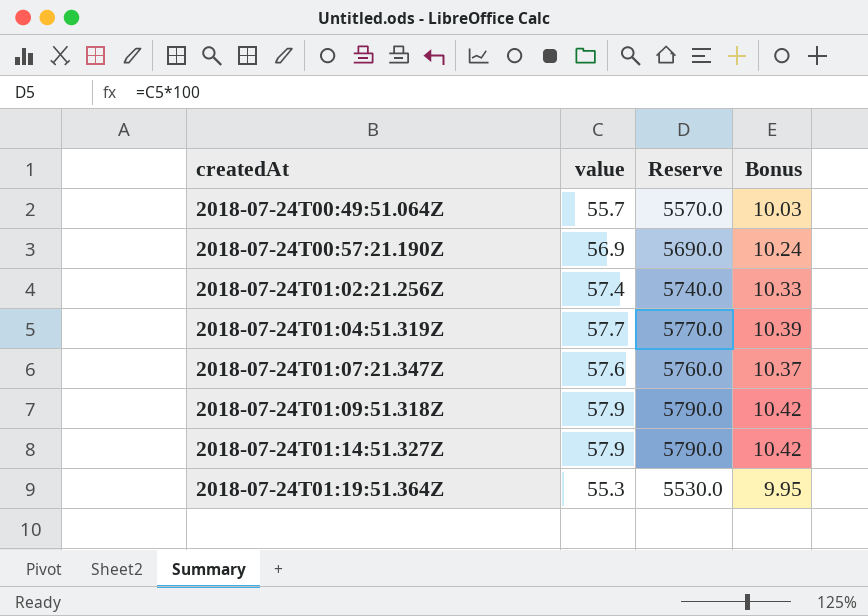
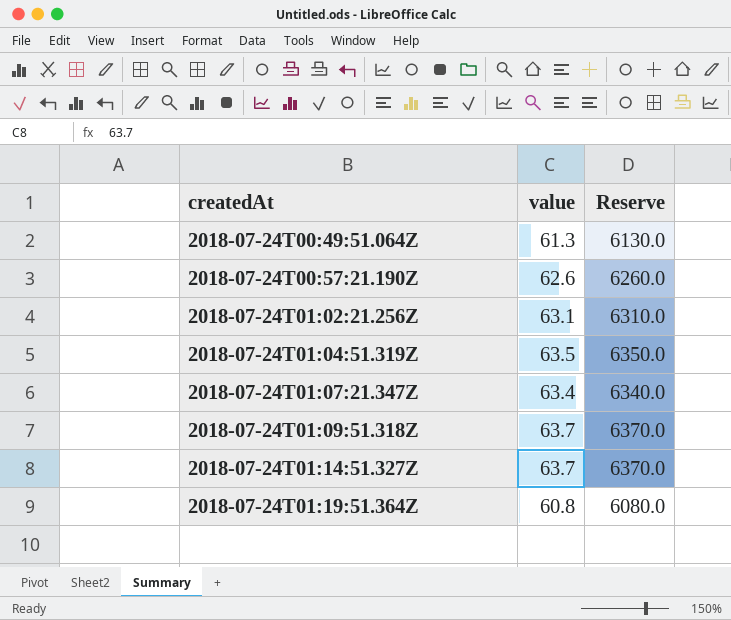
column Bonus | formula: [value] * 0.18 -> none
2018-07-24T00:49:51.064Z | value: 55.7 -> 61.3
2018-07-24T00:49:51.064Z | Reserve: 5570.0 -> 6130.0
2018-07-24T00:57:21.190Z | value: 56.9 -> 62.6
2018-07-24T00:57:21.190Z | Reserve: 5690.0 -> 6260.0
2018-07-24T01:02:21.256Z | value: 57.4 -> 63.1
2018-07-24T01:02:21.256Z | Reserve: 5740.0 -> 6310.0
2018-07-24T01:04:51.319Z | value: 57.7 -> 63.5
2018-07-24T01:04:51.319Z | Reserve: 5770.0 -> 6350.0
2018-07-24T01:07:21.347Z | value: 57.6 -> 63.4
2018-07-24T01:07:21.347Z | Reserve: 5760.0 -> 6340.0
2018-07-24T01:09:51.318Z | value: 57.9 -> 63.7
2018-07-24T01:09:51.318Z | Reserve: 5790.0 -> 6370.0
2018-07-24T01:14:51.327Z | value: 57.9 -> 63.7
2018-07-24T01:14:51.327Z | Reserve: 5790.0 -> 6370.0
2018-07-24T01:19:51.364Z | value: 55.3 -> 60.8
2018-07-24T01:19:51.364Z | Reserve: 5530.0 -> 6080.0

